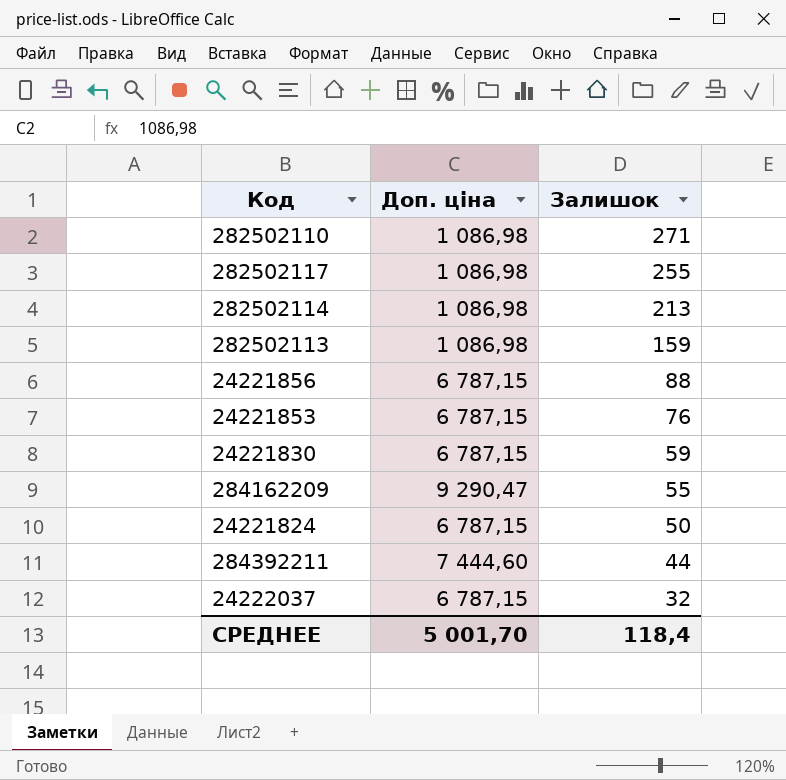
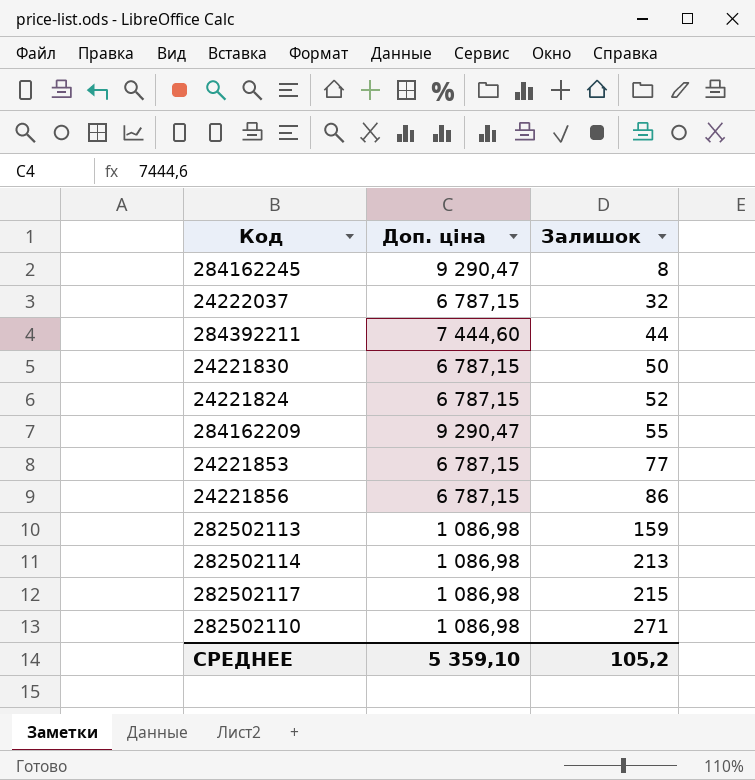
row order: Залишок descending -> Залишок ascending
row 284162245: none -> 9 290,47 | 8
24221830 | Залишок: 59 -> 50
24221824 | Залишок: 50 -> 52
24221853 | Залишок: 76 -> 77
24221856 | Залишок: 88 -> 86
282502117 | Залишок: 255 -> 215
СРЕДНЕЕ | Доп. ціна: 5 001,70 -> 5 359,10
СРЕДНЕЕ | Залишок: 118,4 -> 105,2

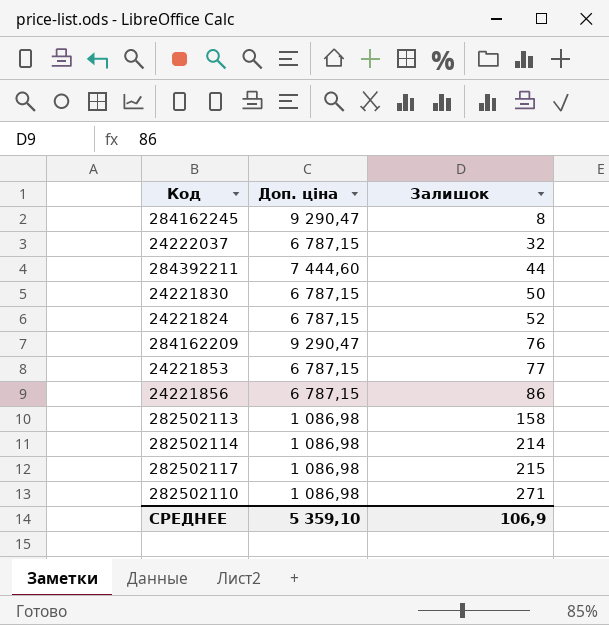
284162209 | Залишок: 55 -> 76
282502113 | Залишок: 159 -> 158
282502114 | Залишок: 213 -> 214
СРЕДНЕЕ | Залишок: 105,2 -> 106,9

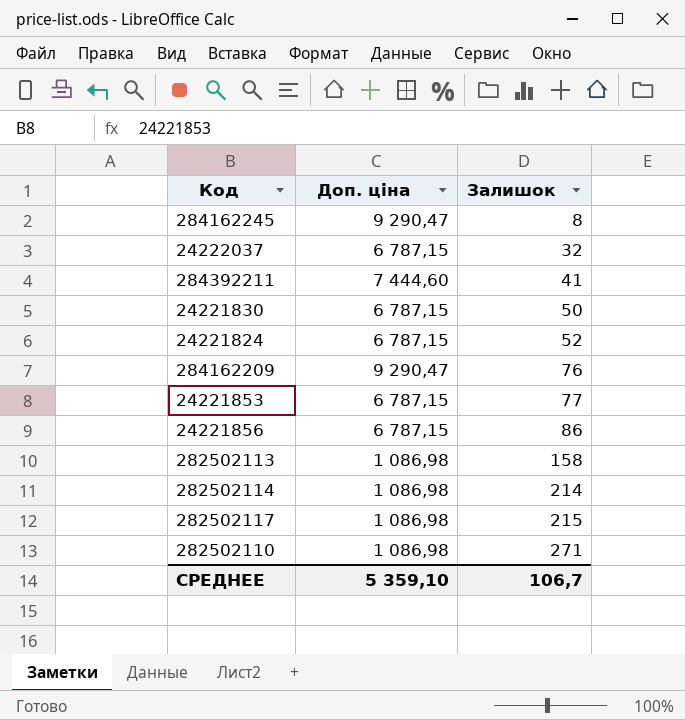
284392211 | Залишок: 44 -> 41
СРЕДНЕЕ | Залишок: 106,9 -> 106,7

